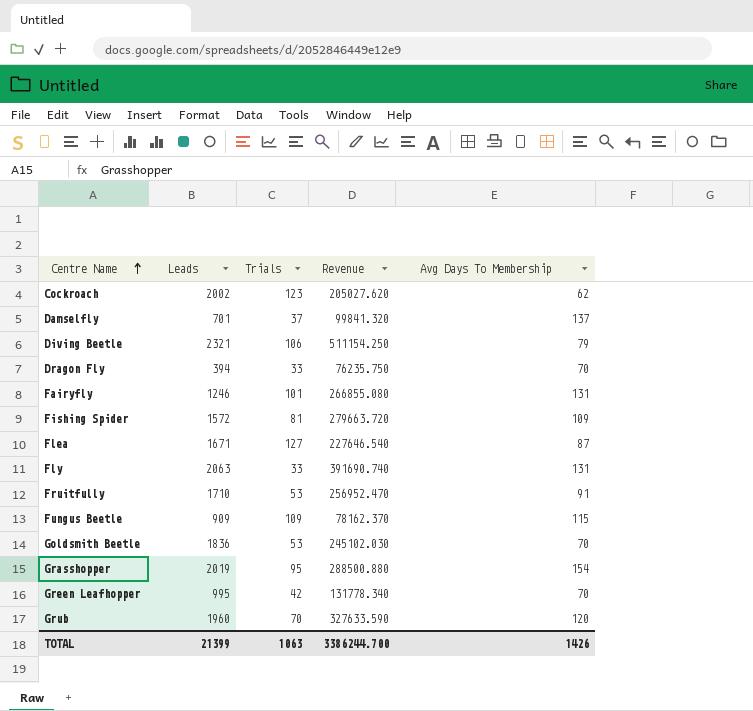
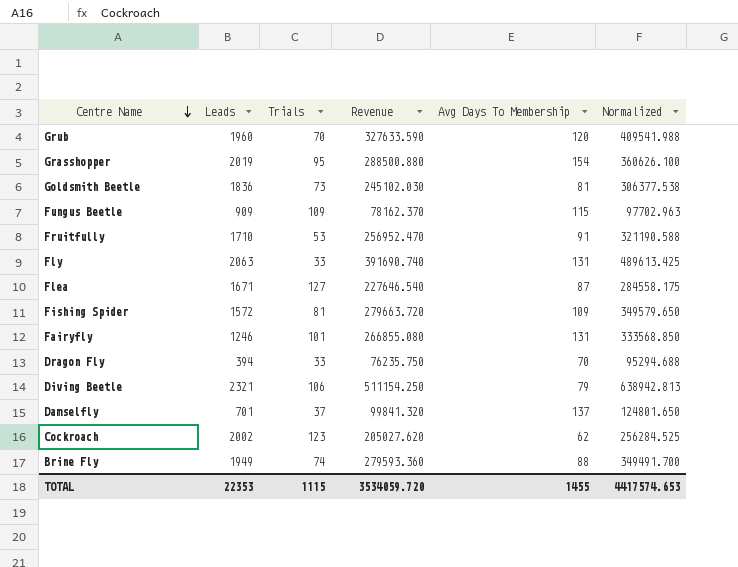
row order: Centre Name ascending -> Centre Name descending
column Normalized | formula: none -> [Revenue] * 1.25
row Green Leafhopper: 995 | 42 | 131778.340 | 70 -> none
Goldsmith Beetle | Trials: 53 -> 73
Goldsmith Beetle | Avg Days To Membership: 70 -> 81
row Brine Fly: none -> 1949 | 74 | 279593.360 | 88 | 349491.700
TOTAL | Leads: 21399 -> 22353
TOTAL | Trials: 1063 -> 1115
TOTAL | Revenue: 3386244.700 -> 3534059.720
TOTAL | Avg Days To Membership: 1426 -> 1455

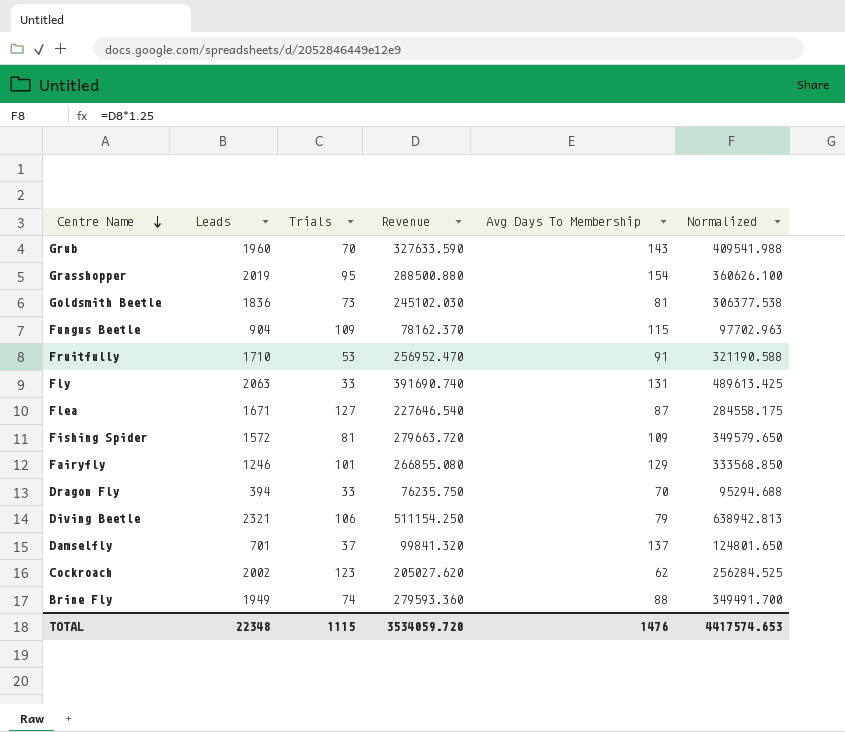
Grub | Avg Days To Membership: 120 -> 143
Fungus Beetle | Leads: 909 -> 904
Fairyfly | Avg Days To Membership: 131 -> 129
TOTAL | Leads: 22353 -> 22348
TOTAL | Avg Days To Membership: 1455 -> 1476

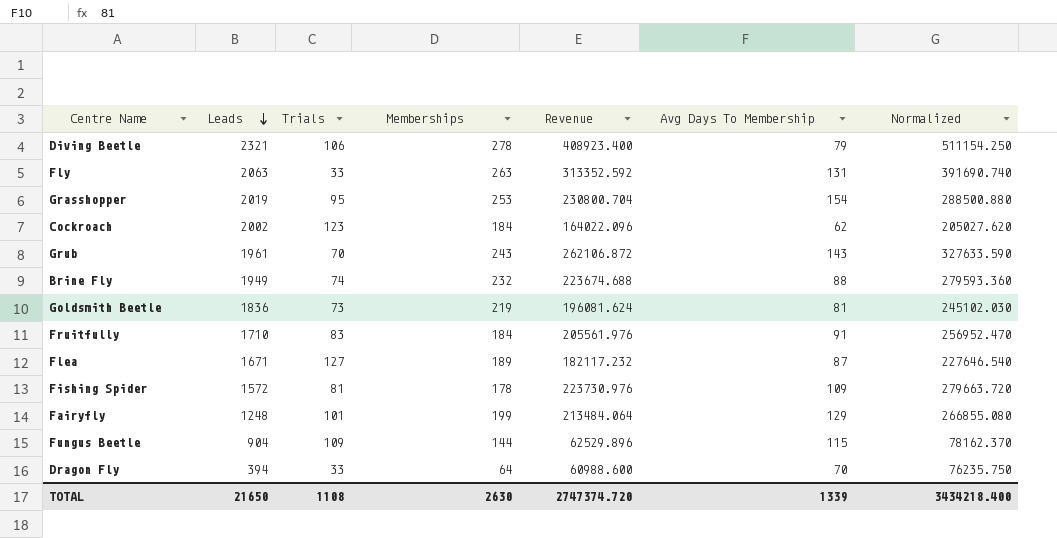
row order: Centre Name descending -> Leads descending
column Memberships | position: none -> 4
row Damselfly: 701 | 37 | 99841.320 | 137 | 124801.650 -> none
Diving Beetle | Revenue: 511154.250 -> 408923.400
Diving Beetle | Normalized: 638942.813 -> 511154.250
Fly | Revenue: 391690.740 -> 313352.592
Fly | Normalized: 489613.425 -> 391690.740
Grasshopper | Revenue: 288500.880 -> 230800.704
Grasshopper | Normalized: 360626.100 -> 288500.880
Cockroach | Revenue: 205027.620 -> 164022.096
Cockroach | Normalized: 256284.525 -> 205027.620
Grub | Leads: 1960 -> 1961
Grub | Revenue: 327633.590 -> 262106.872
Grub | Normalized: 409541.988 -> 327633.590
Brine Fly | Revenue: 279593.360 -> 223674.688
Brine Fly | Normalized: 349491.700 -> 279593.360
Goldsmith Beetle | Revenue: 245102.030 -> 196081.624
Goldsmith Beetle | Normalized: 306377.538 -> 245102.030
Fruitfully | Trials: 53 -> 83
Fruitfully | Revenue: 256952.470 -> 205561.976
Fruitfully | Normalized: 321190.588 -> 256952.470
Flea | Revenue: 227646.540 -> 182117.232
Flea | Normalized: 284558.175 -> 227646.540
Fishing Spider | Revenue: 279663.720 -> 223730.976
Fishing Spider | Normalized: 349579.650 -> 279663.720
Fairyfly | Leads: 1246 -> 1248
Fairyfly | Revenue: 266855.080 -> 213484.064
Fairyfly | Normalized: 333568.850 -> 266855.080
Fungus Beetle | Revenue: 78162.370 -> 62529.896
Fungus Beetle | Normalized: 97702.963 -> 78162.370
Dragon Fly | Revenue: 76235.750 -> 60988.600
Dragon Fly | Normalized: 95294.688 -> 76235.750
TOTAL | Leads: 22348 -> 21650
TOTAL | Trials: 1115 -> 1108
TOTAL | Revenue: 3534059.720 -> 2747374.720
TOTAL | Avg Days To Membership: 1476 -> 1339
TOTAL | Normalized: 4417574.653 -> 3434218.400

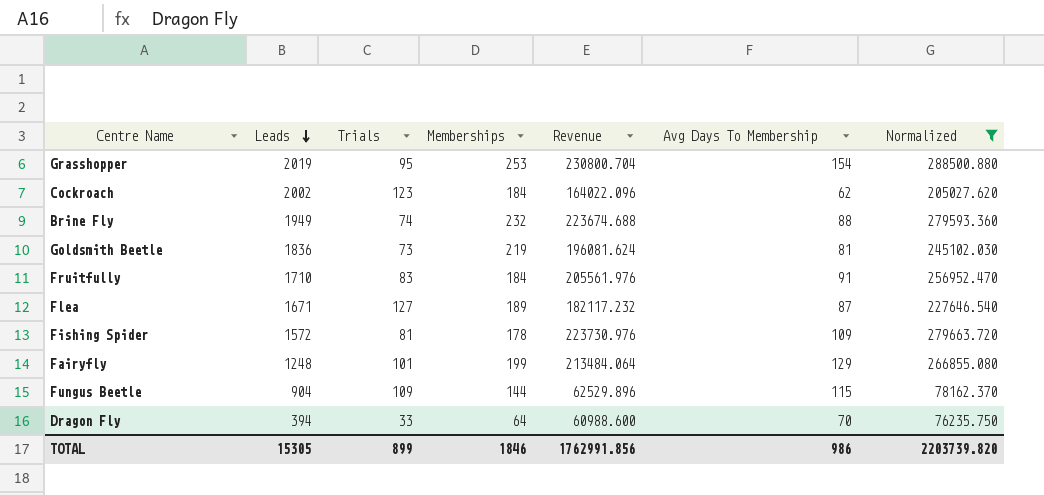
filter: none -> Normalized <= 288500.880
TOTAL | Leads: 21650 -> 15305
TOTAL | Trials: 1108 -> 899
TOTAL | Memberships: 2630 -> 1846
TOTAL | Revenue: 2747374.720 -> 1762991.856
TOTAL | Avg Days To Membership: 1339 -> 986
TOTAL | Normalized: 3434218.400 -> 2203739.820

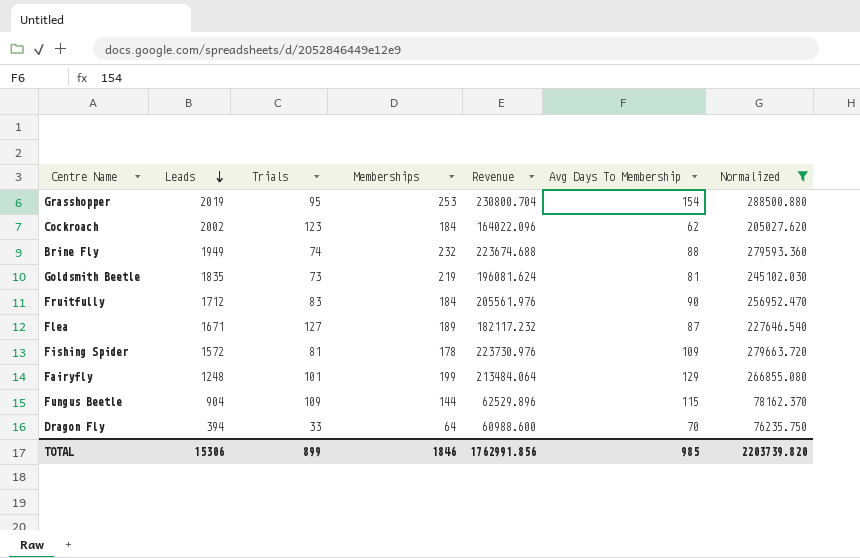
Goldsmith Beetle | Leads: 1836 -> 1835
Fruitfully | Leads: 1710 -> 1712
Fruitfully | Avg Days To Membership: 91 -> 90
TOTAL | Leads: 15305 -> 15306
TOTAL | Avg Days To Membership: 986 -> 985

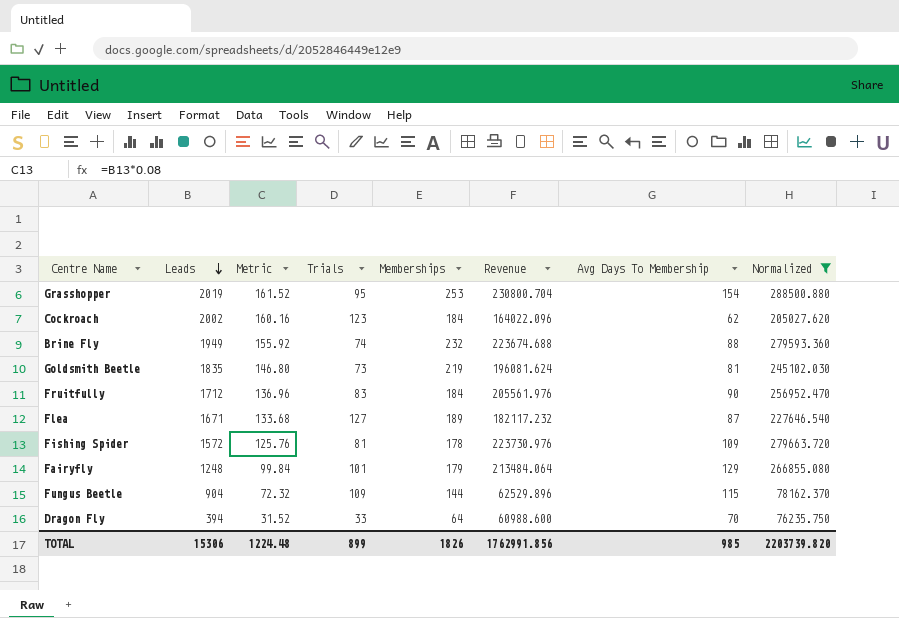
column Metric | formula: none -> [Leads] * 0.08
Fairyfly | Memberships: 199 -> 179
TOTAL | Memberships: 1846 -> 1826

